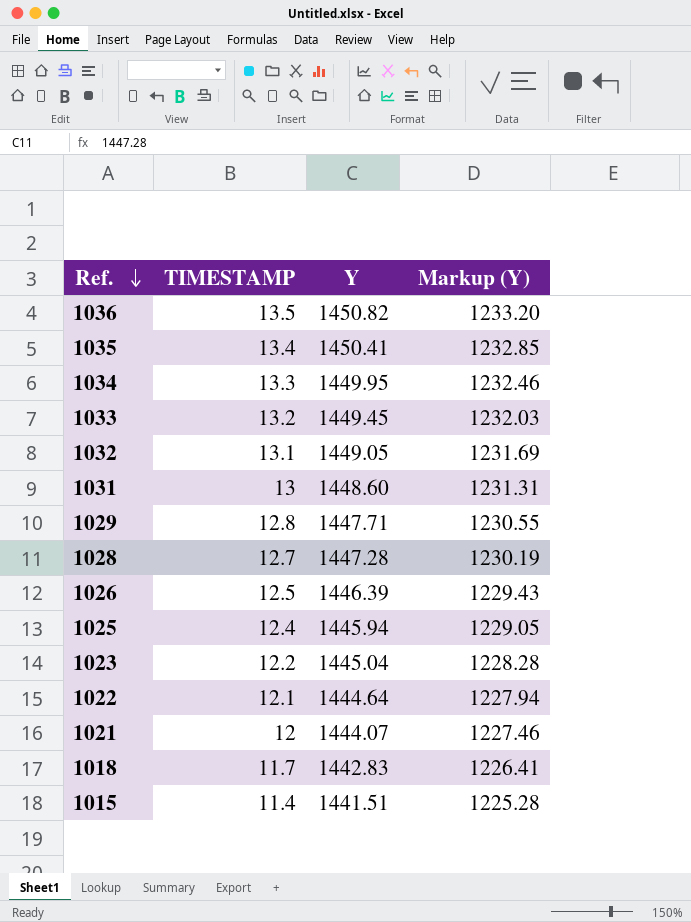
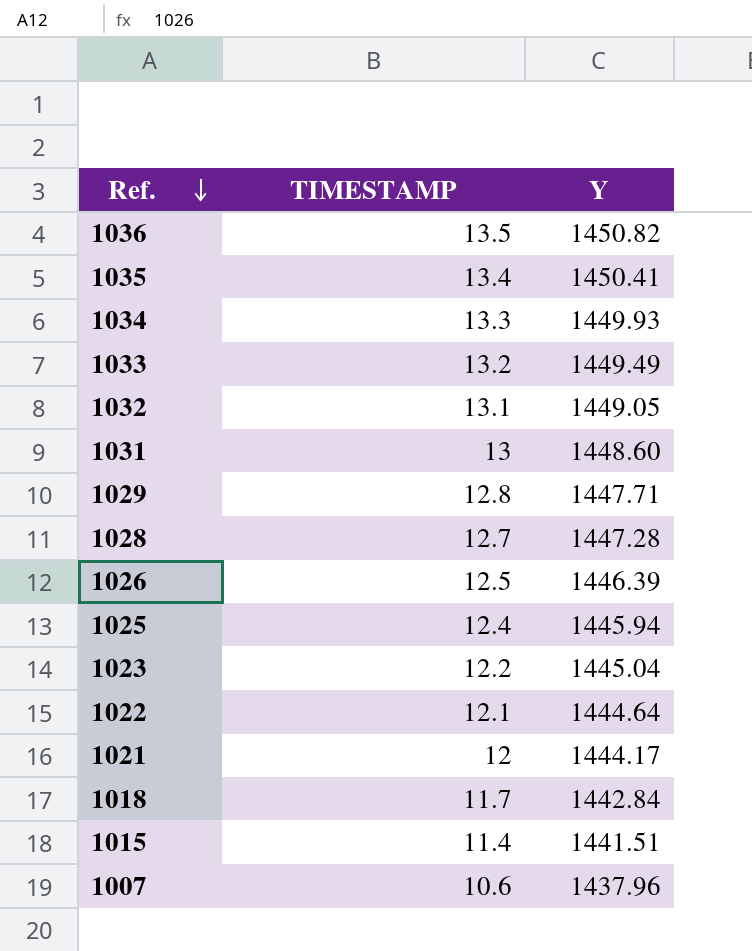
column Markup (Y) | formula: [Y] * 0.85 -> none
1034 | Y: 1449.95 -> 1449.93
1033 | Y: 1449.45 -> 1449.49
1021 | Y: 1444.07 -> 1444.17
1018 | Y: 1442.83 -> 1442.84
row 1007: none -> 10.6 | 1437.96

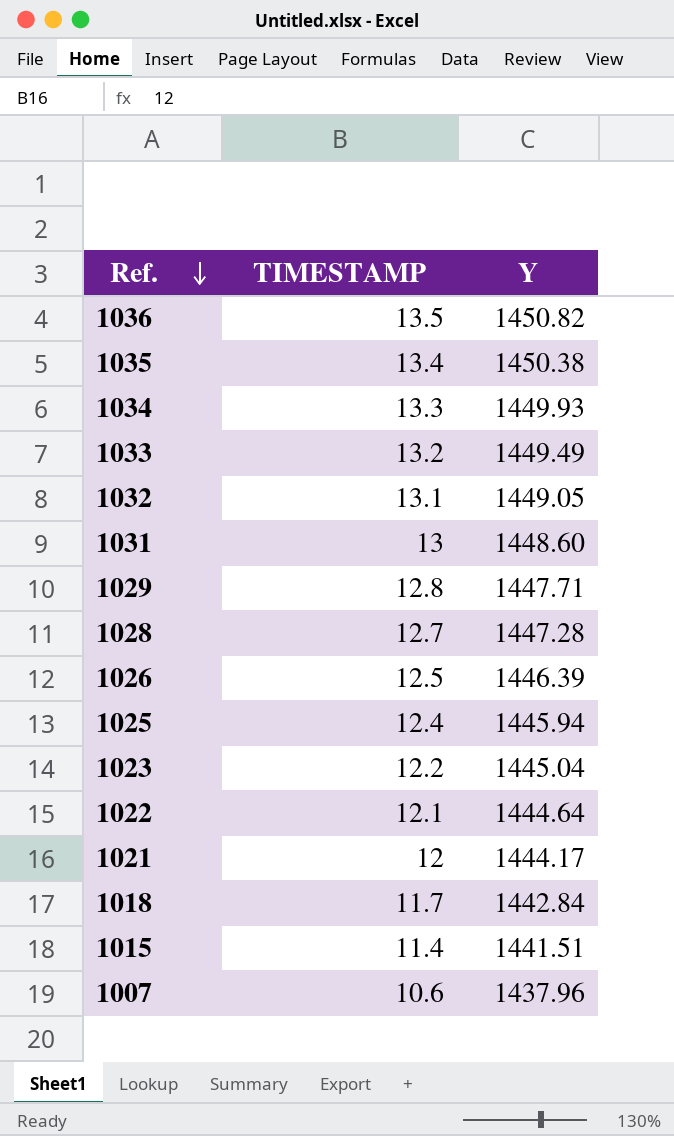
1035 | Y: 1450.41 -> 1450.38

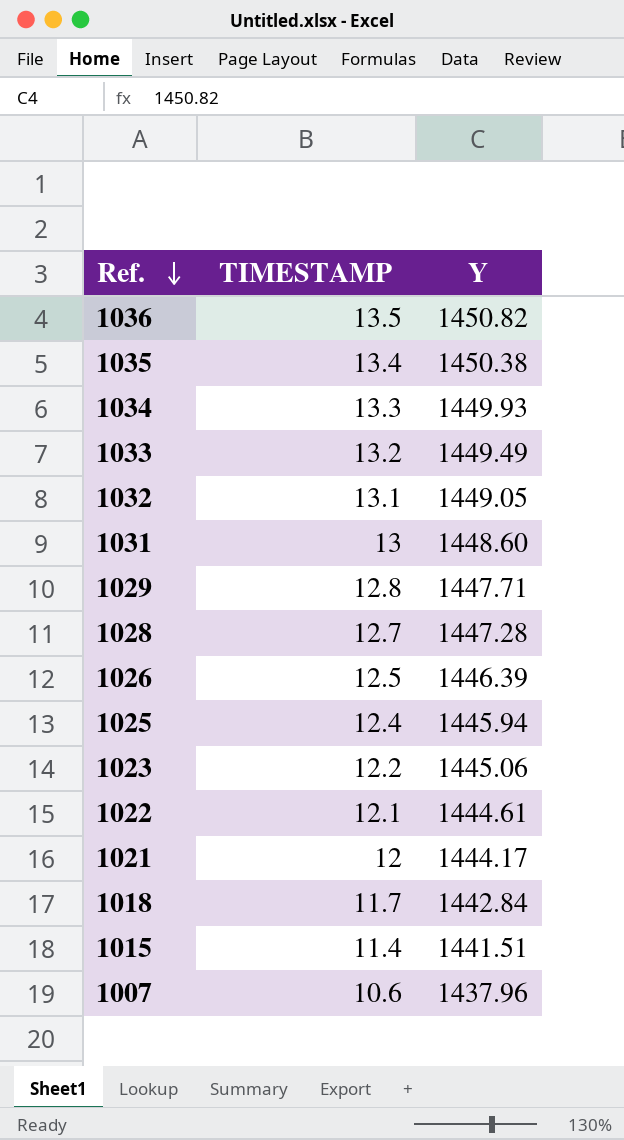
1023 | Y: 1445.04 -> 1445.06
1022 | Y: 1444.64 -> 1444.61

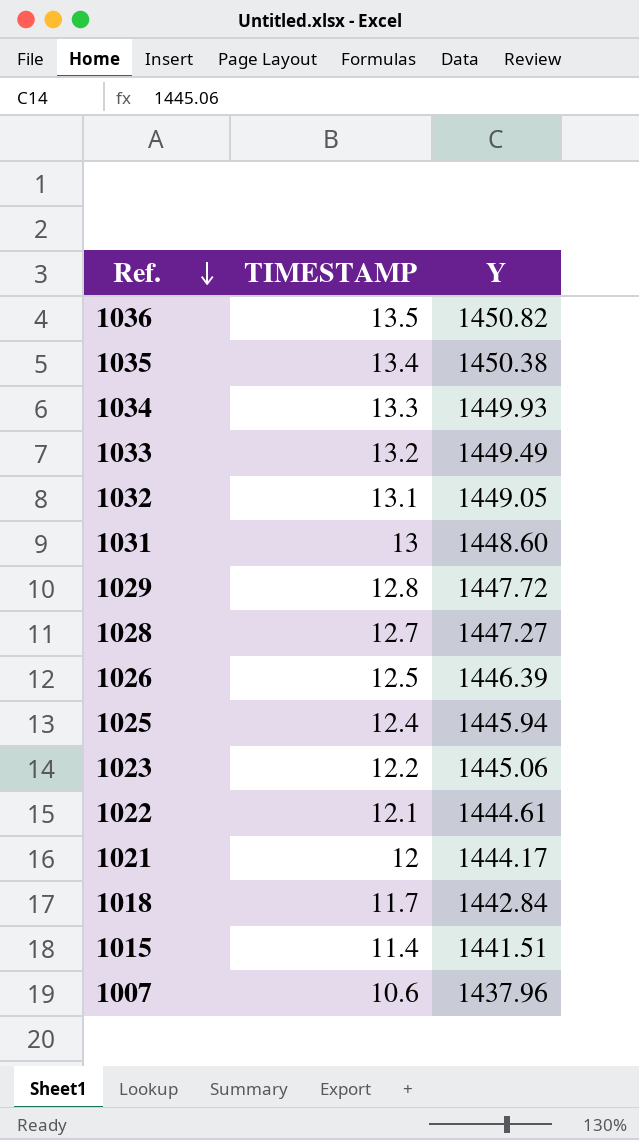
1029 | Y: 1447.71 -> 1447.72
1028 | Y: 1447.28 -> 1447.27

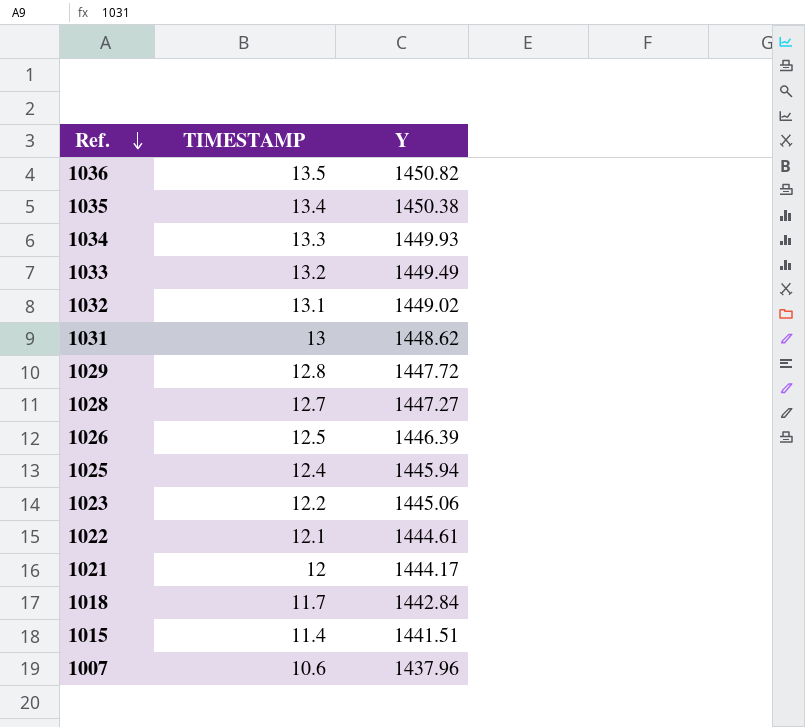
1032 | Y: 1449.05 -> 1449.02
1031 | Y: 1448.60 -> 1448.62

